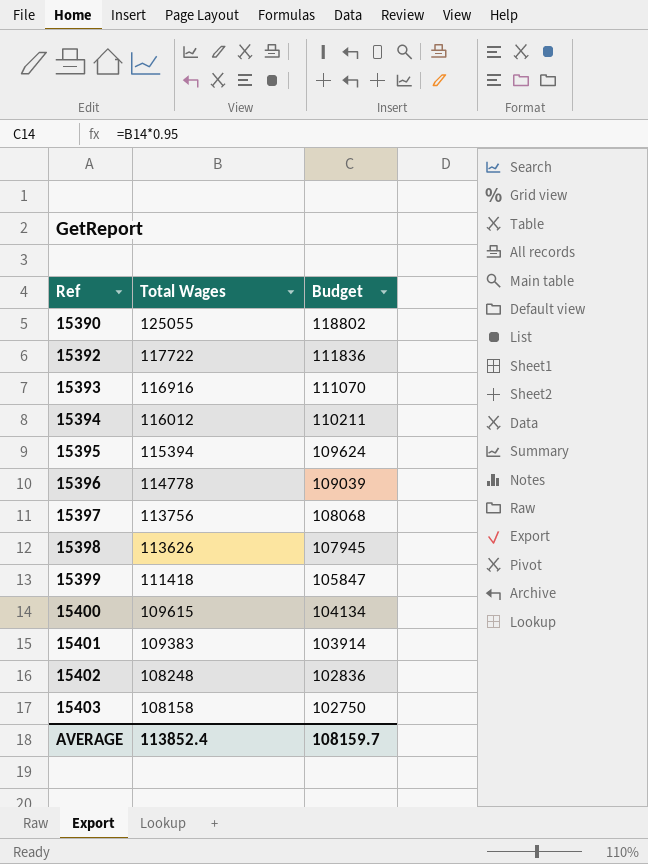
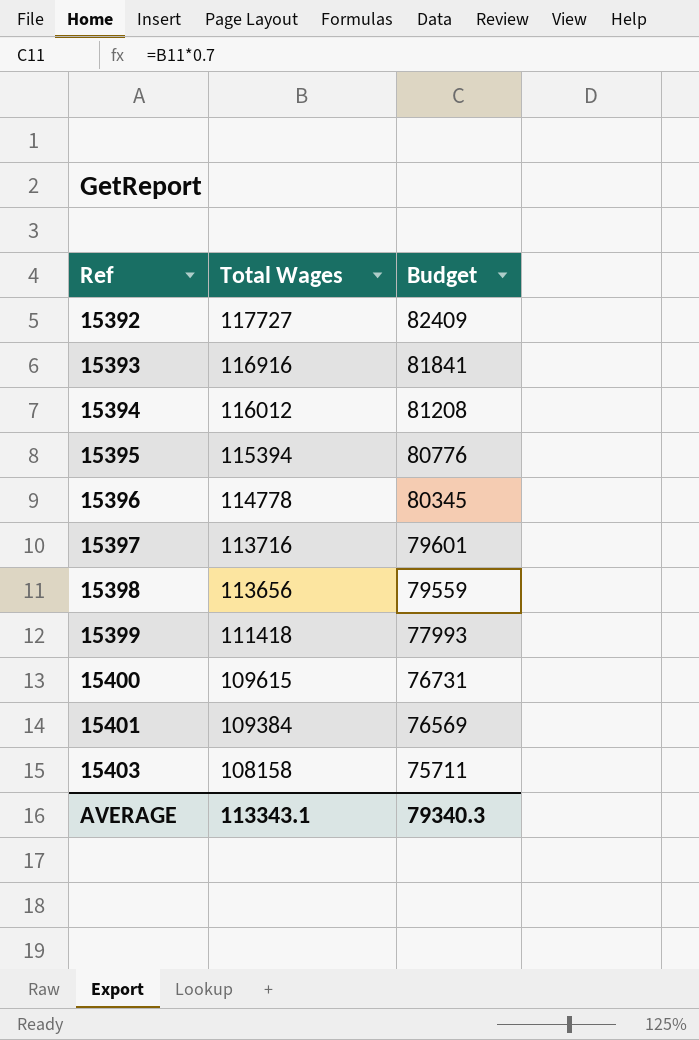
column Budget | formula: [Total Wages] * 0.95 -> [Total Wages] * 0.7
row 15390: 125055 | 118802 -> none
row 15402: 108248 | 102836 -> none
15392 | Total Wages: 117722 -> 117727
15397 | Total Wages: 113756 -> 113716
15398 | Total Wages: 113626 -> 113656
15401 | Total Wages: 109383 -> 109384
AVERAGE | Total Wages: 113852.4 -> 113343.1
AVERAGE | Budget: 108159.7 -> 79340.3

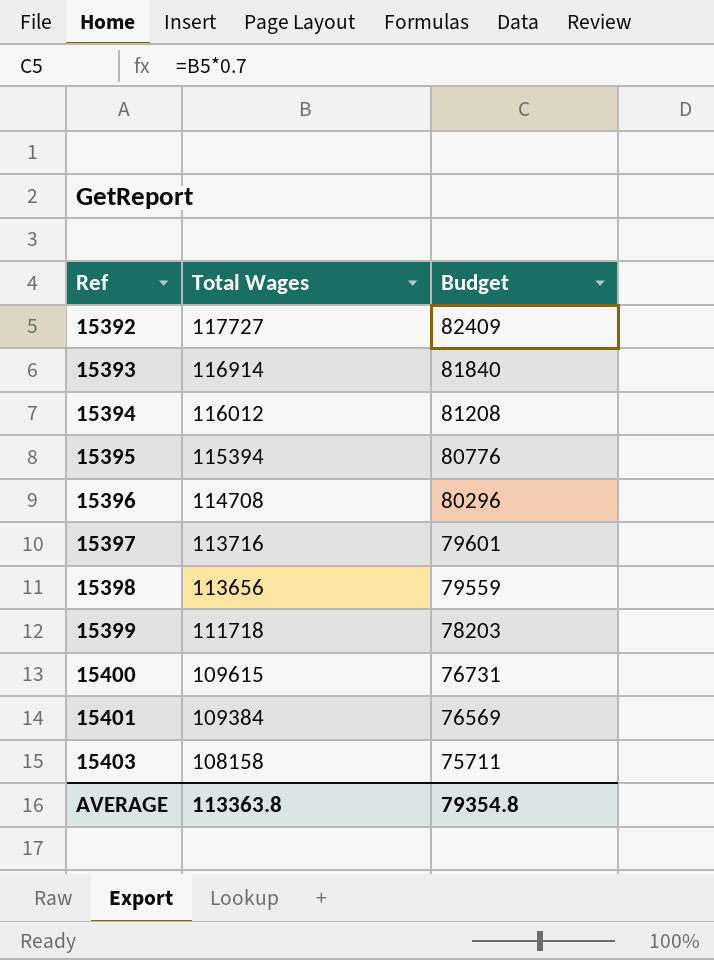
15393 | Total Wages: 116916 -> 116914
15393 | Budget: 81841 -> 81840
15396 | Total Wages: 114778 -> 114708
15396 | Budget: 80345 -> 80296
15399 | Total Wages: 111418 -> 111718
15399 | Budget: 77993 -> 78203
AVERAGE | Total Wages: 113343.1 -> 113363.8
AVERAGE | Budget: 79340.3 -> 79354.8

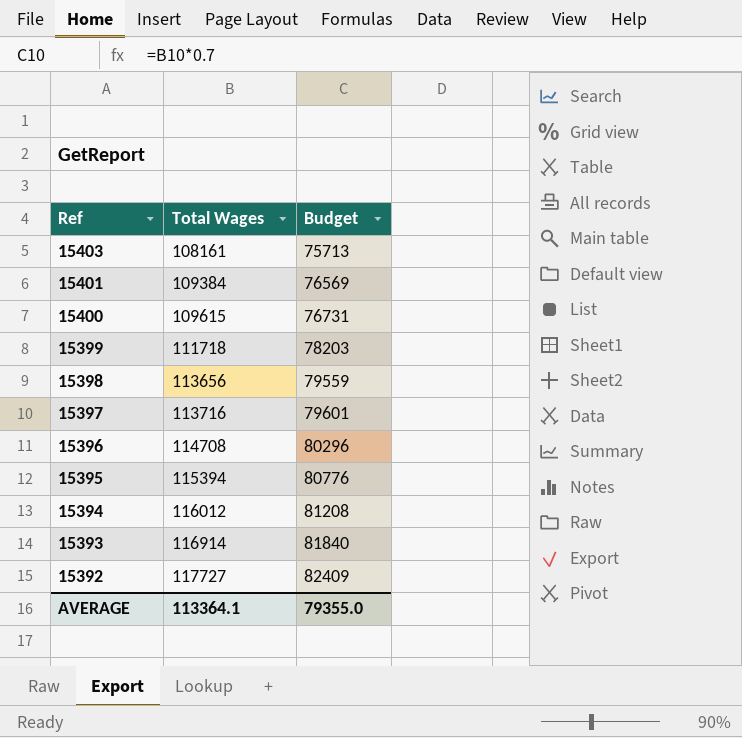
row order: Ref ascending -> Ref descending
15403 | Total Wages: 108158 -> 108161
15403 | Budget: 75711 -> 75713
AVERAGE | Total Wages: 113363.8 -> 113364.1
AVERAGE | Budget: 79354.8 -> 79355.0

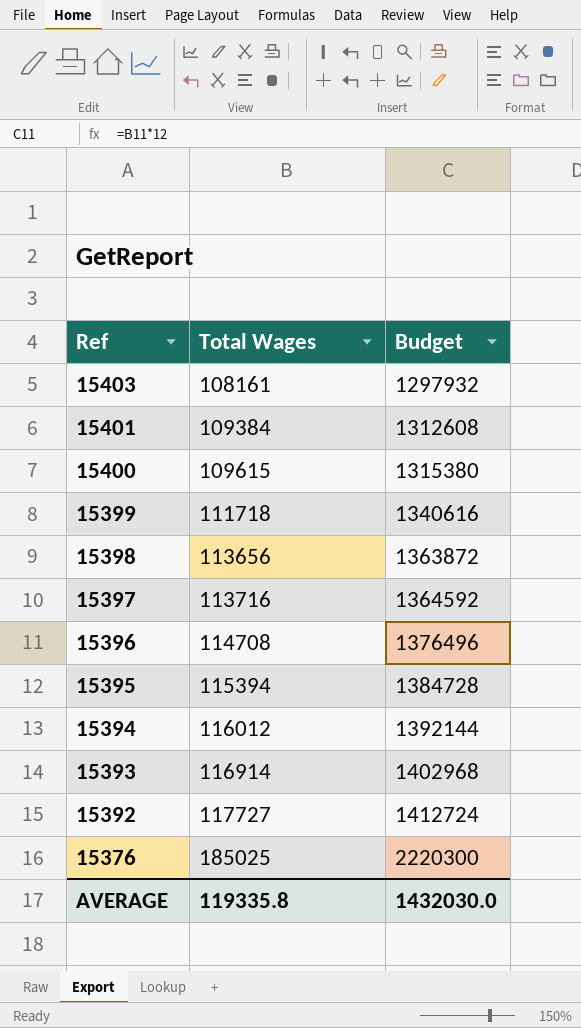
column Budget | formula: [Total Wages] * 0.7 -> [Total Wages] * 12
row 15376: none -> 185025 | 2220300
AVERAGE | Total Wages: 113364.1 -> 119335.8
AVERAGE | Budget: 79355.0 -> 1432030.0

